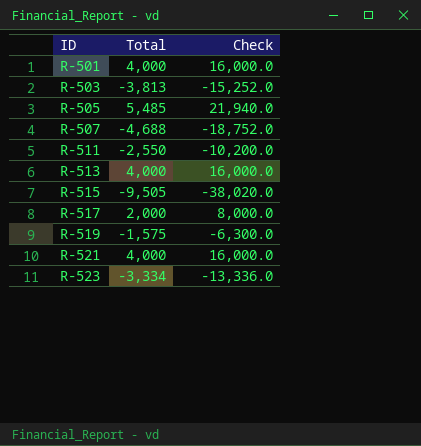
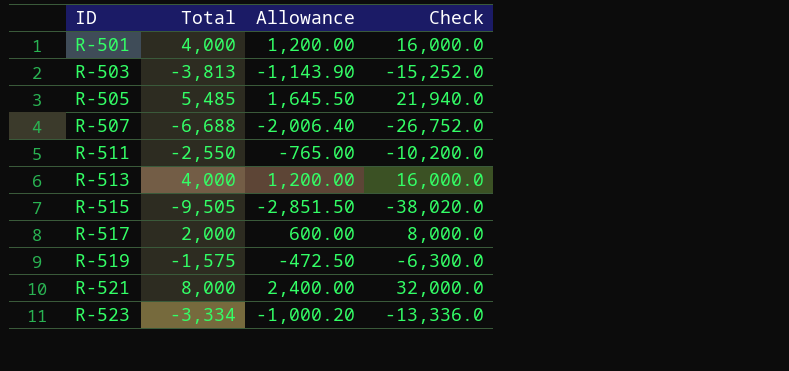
column Allowance | formula: none -> [Total] * 0.3
R-507 | Total: -4,688 -> -6,688
R-507 | Check: -18,752.0 -> -26,752.0
R-521 | Total: 4,000 -> 8,000
R-521 | Check: 16,000.0 -> 32,000.0

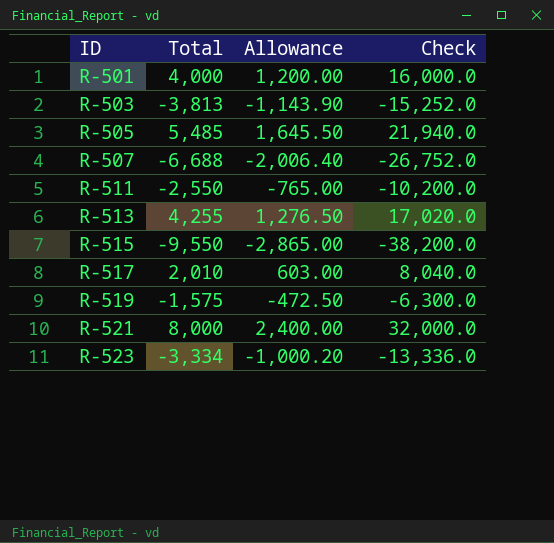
R-513 | Total: 4,000 -> 4,255
R-513 | Allowance: 1,200.00 -> 1,276.50
R-513 | Check: 16,000.0 -> 17,020.0
R-515 | Total: -9,505 -> -9,550
R-515 | Allowance: -2,851.50 -> -2,865.00
R-515 | Check: -38,020.0 -> -38,200.0
R-517 | Total: 2,000 -> 2,010
R-517 | Allowance: 600.00 -> 603.00
R-517 | Check: 8,000.0 -> 8,040.0

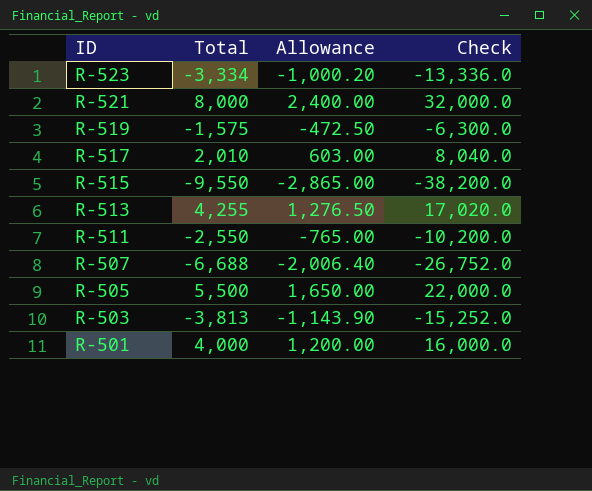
row order: ID ascending -> ID descending
R-505 | Total: 5,485 -> 5,500
R-505 | Allowance: 1,645.50 -> 1,650.00
R-505 | Check: 21,940.0 -> 22,000.0

